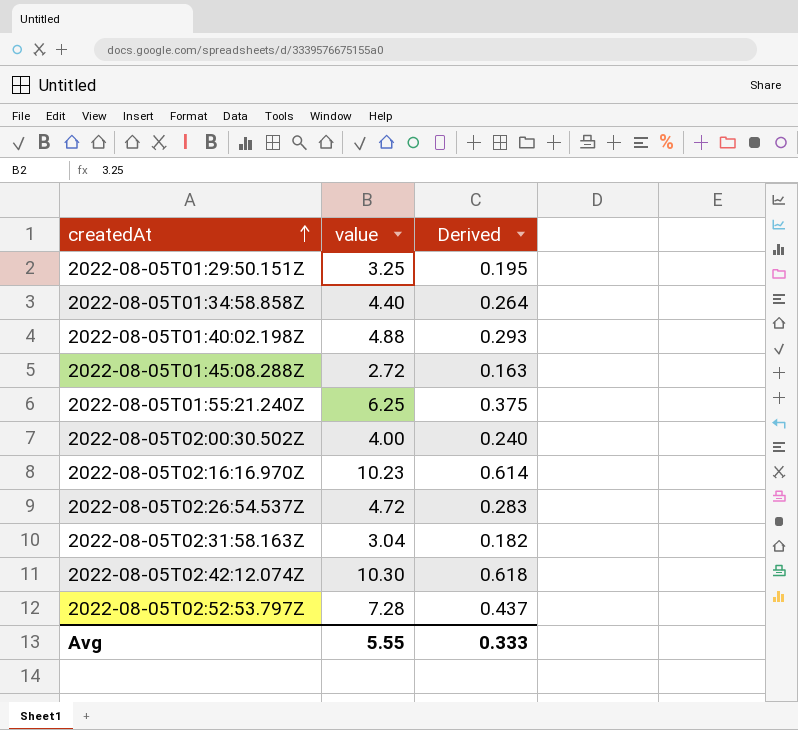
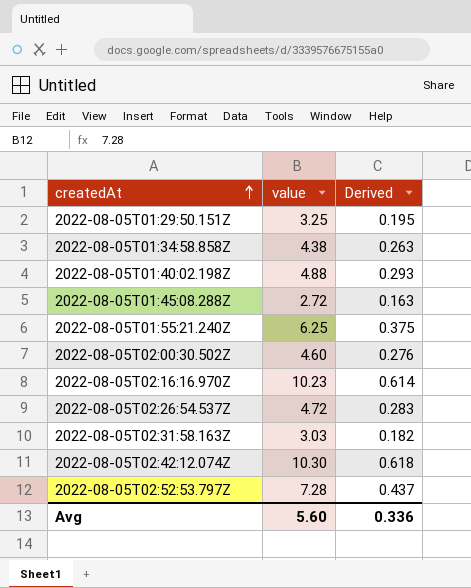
2022-08-05T01:34:58.858Z | value: 4.40 -> 4.38
2022-08-05T01:34:58.858Z | Derived: 0.264 -> 0.263
2022-08-05T02:00:30.502Z | value: 4.00 -> 4.60
2022-08-05T02:00:30.502Z | Derived: 0.240 -> 0.276
2022-08-05T02:31:58.163Z | value: 3.04 -> 3.03
Avg | value: 5.55 -> 5.60
Avg | Derived: 0.333 -> 0.336

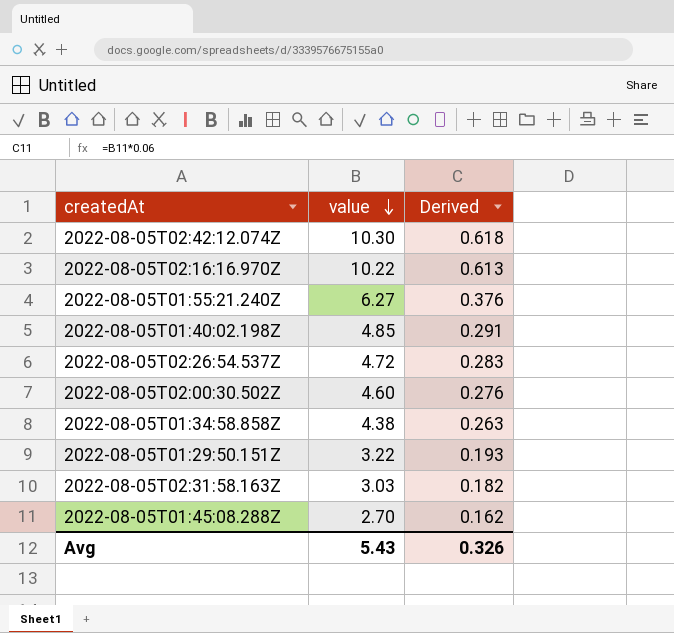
row order: createdAt ascending -> value descending
row 2022-08-05T02:52:53.797Z: 7.28 | 0.437 -> none
2022-08-05T02:16:16.970Z | value: 10.23 -> 10.22
2022-08-05T02:16:16.970Z | Derived: 0.614 -> 0.613
2022-08-05T01:55:21.240Z | value: 6.25 -> 6.27
2022-08-05T01:55:21.240Z | Derived: 0.375 -> 0.376
2022-08-05T01:40:02.198Z | value: 4.88 -> 4.85
2022-08-05T01:40:02.198Z | Derived: 0.293 -> 0.291
2022-08-05T01:29:50.151Z | value: 3.25 -> 3.22
2022-08-05T01:29:50.151Z | Derived: 0.195 -> 0.193
2022-08-05T01:45:08.288Z | value: 2.72 -> 2.70
2022-08-05T01:45:08.288Z | Derived: 0.163 -> 0.162
Avg | value: 5.60 -> 5.43
Avg | Derived: 0.336 -> 0.326

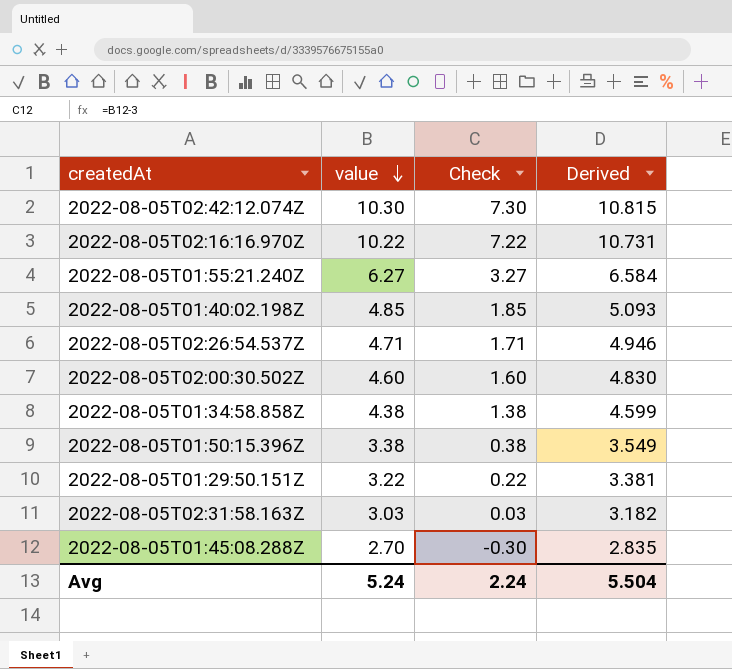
column Check | formula: none -> [value] - 3
column Derived | formula: [value] * 0.06 -> [value] * 1.05
2022-08-05T02:26:54.537Z | value: 4.72 -> 4.71
row 2022-08-05T01:50:15.396Z: none -> 3.38 | 0.38 | 3.549
Avg | value: 5.43 -> 5.24
Avg | Derived: 0.326 -> 5.504

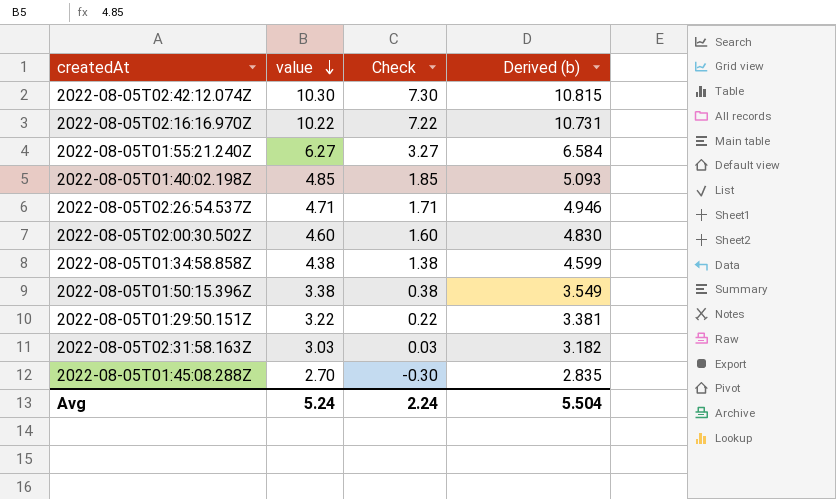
column name: Derived -> Derived (b)

